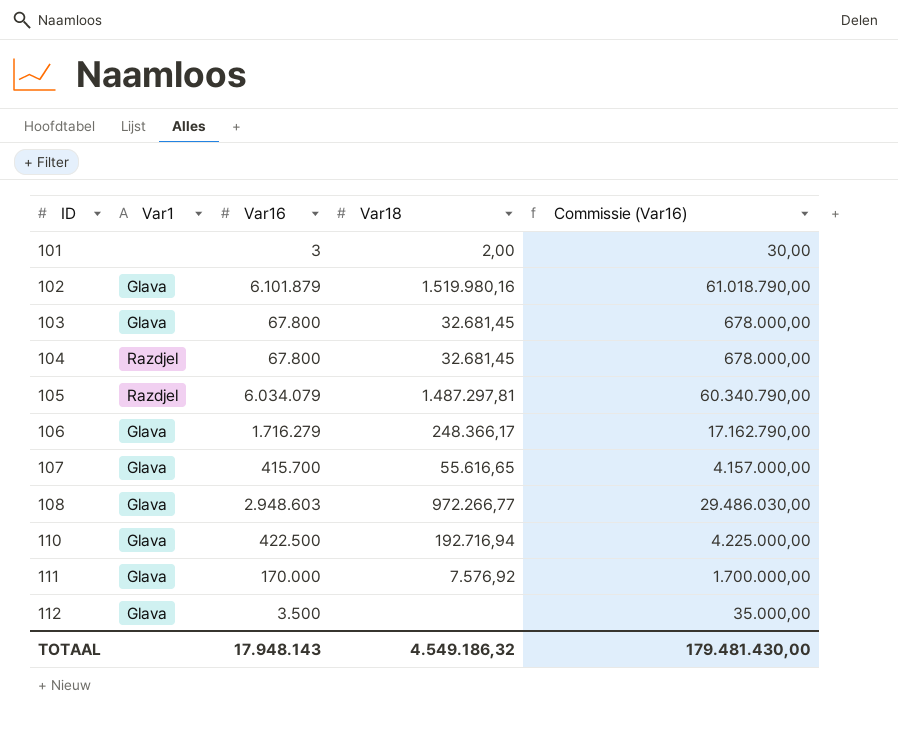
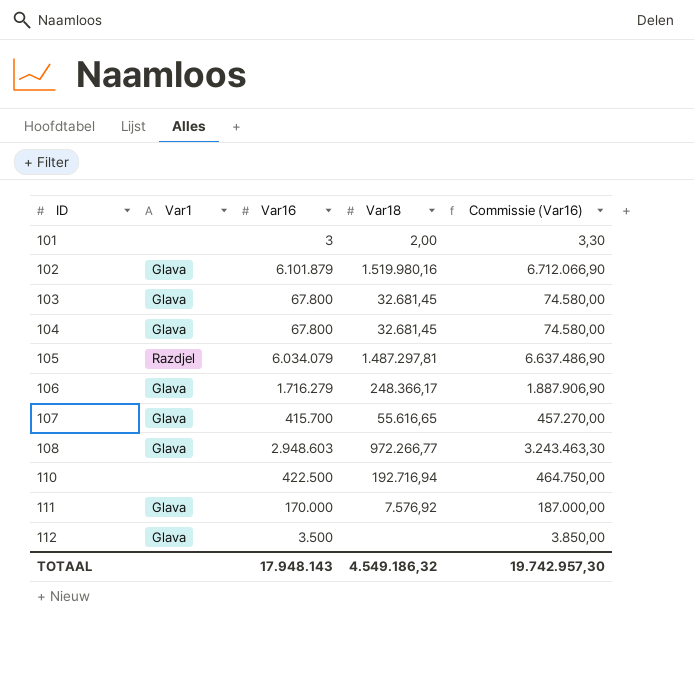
column Commissie (Var16) | formula: [Var16] * 10 -> [Var16] * 1,1
104 | Var1: Razdjel -> Glava
110 | Var1: Glava -> none
TOTAAL | Commissie (Var16): 179.481.430,00 -> 19.742.957,30

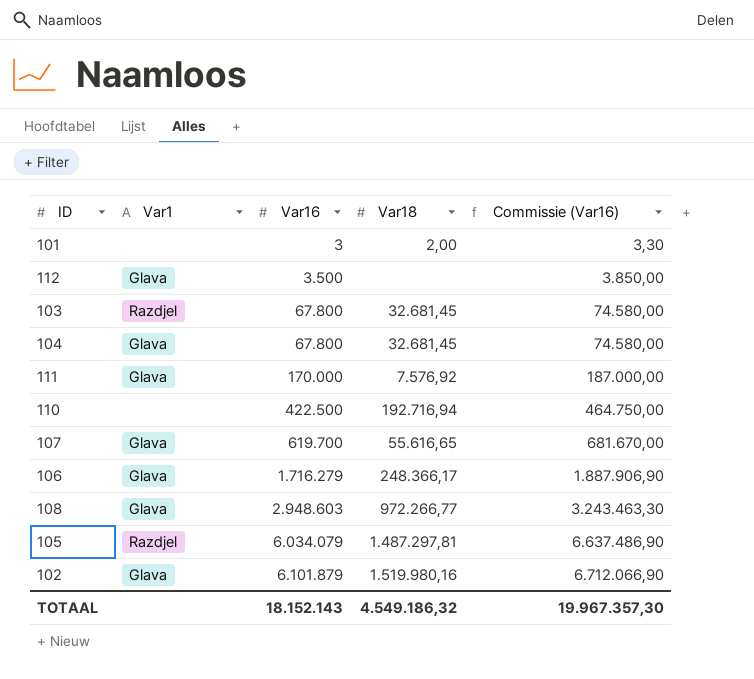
row order: ID ascending -> Var16 ascending
103 | Var1: Glava -> Razdjel
107 | Var16: 415.700 -> 619.700
107 | Commissie (Var16): 457.270,00 -> 681.670,00
TOTAAL | Var16: 17.948.143 -> 18.152.143
TOTAAL | Commissie (Var16): 19.742.957,30 -> 19.967.357,30

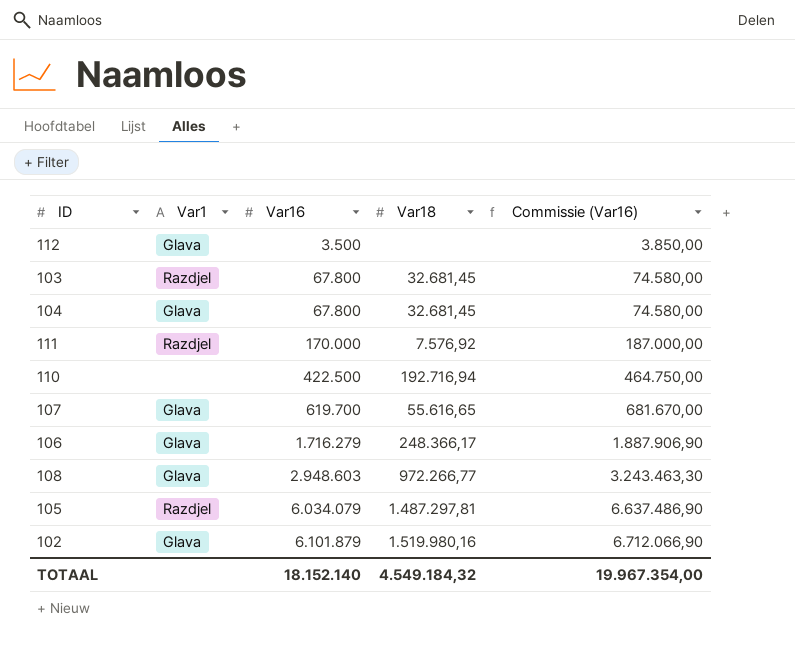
row 101: none | 3 | 2,00 | 3,30 -> none
111 | Var1: Glava -> Razdjel
TOTAAL | Var16: 18.152.143 -> 18.152.140
TOTAAL | Var18: 4.549.186,32 -> 4.549.184,32
TOTAAL | Commissie (Var16): 19.967.357,30 -> 19.967.354,00

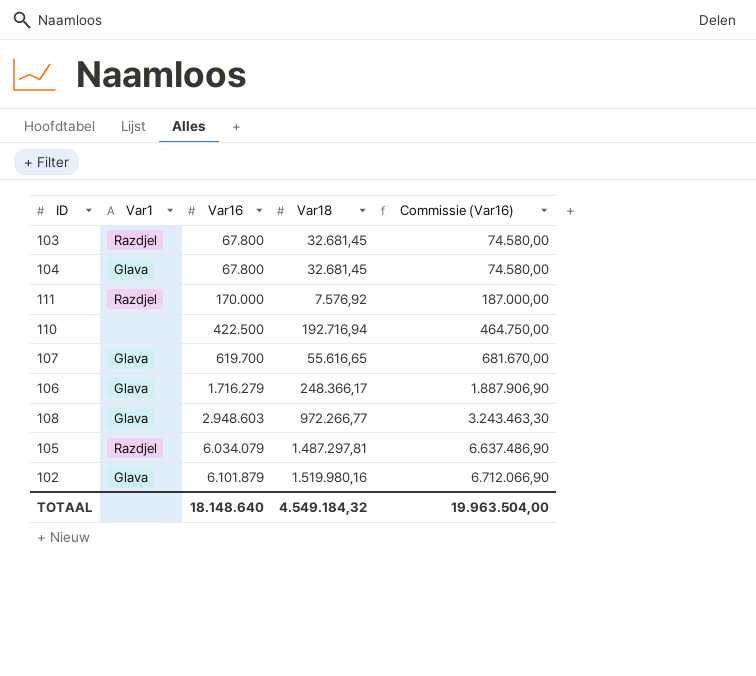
row 112: Glava | 3.500 | none | 3.850,00 -> none
TOTAAL | Var16: 18.152.140 -> 18.148.640
TOTAAL | Commissie (Var16): 19.967.354,00 -> 19.963.504,00

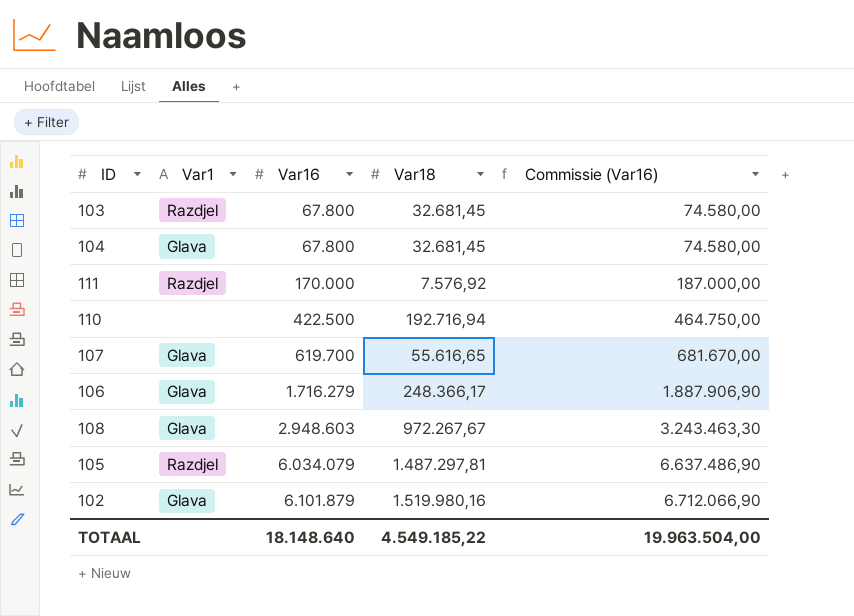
108 | Var18: 972.266,77 -> 972.267,67
TOTAAL | Var18: 4.549.184,32 -> 4.549.185,22

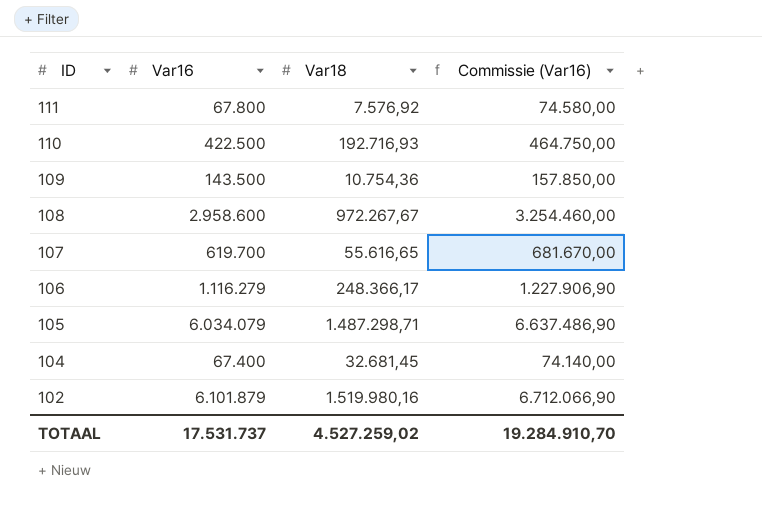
row order: Var16 ascending -> ID descending
column Var1 | position: 2 -> none
row 103: Razdjel | 67.800 | 32.681,45 | 74.580,00 -> none
111 | Var16: 170.000 -> 67.800
111 | Commissie (Var16): 187.000,00 -> 74.580,00
110 | Var18: 192.716,94 -> 192.716,93
row 109: none -> 143.500 | 10.754,36 | 157.850,00
108 | Var16: 2.948.603 -> 2.958.600
108 | Commissie (Var16): 3.243.463,30 -> 3.254.460,00
106 | Var16: 1.716.279 -> 1.116.279
106 | Commissie (Var16): 1.887.906,90 -> 1.227.906,90
105 | Var18: 1.487.297,81 -> 1.487.298,71
104 | Var16: 67.800 -> 67.400
104 | Commissie (Var16): 74.580,00 -> 74.140,00
TOTAAL | Var16: 18.148.640 -> 17.531.737
TOTAAL | Var18: 4.549.185,22 -> 4.527.259,02
TOTAAL | Commissie (Var16): 19.963.504,00 -> 19.284.910,70

